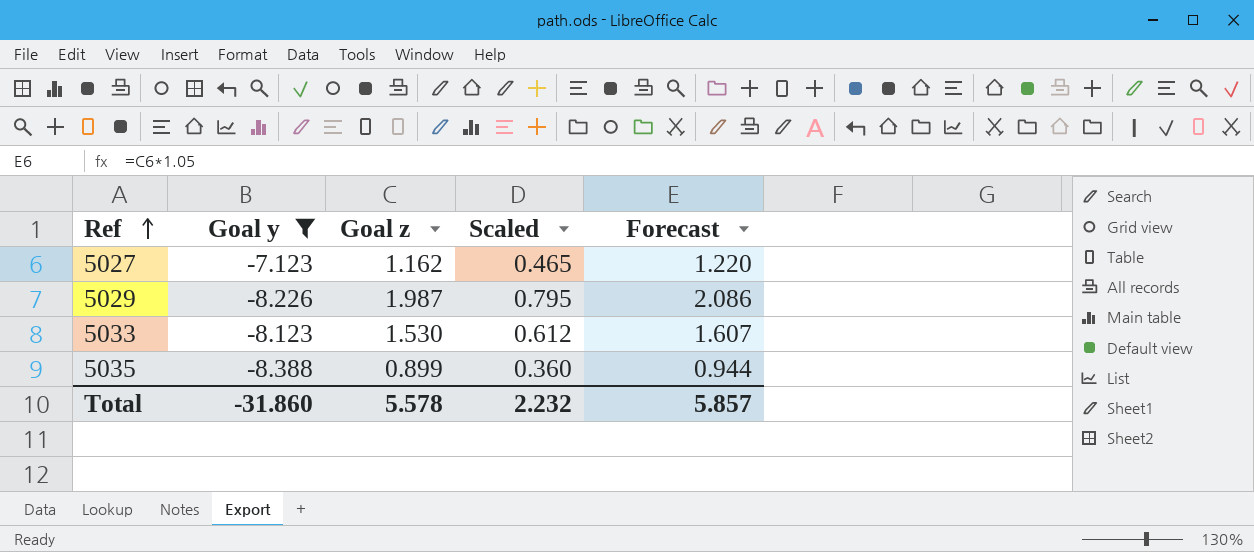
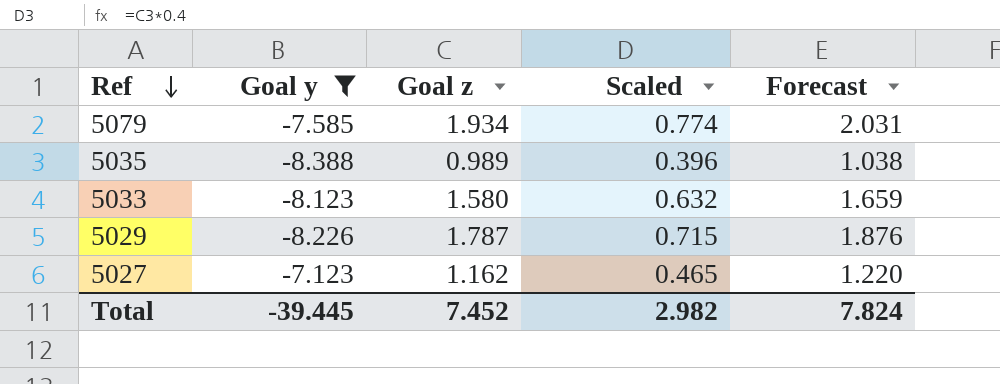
row order: Ref ascending -> Ref descending
row 5079: none -> -7.585 | 1.934 | 0.774 | 2.031
5035 | Goal z: 0.899 -> 0.989
5035 | Scaled: 0.360 -> 0.396
5035 | Forecast: 0.944 -> 1.038
5033 | Goal z: 1.530 -> 1.580
5033 | Scaled: 0.612 -> 0.632
5033 | Forecast: 1.607 -> 1.659
5029 | Goal z: 1.987 -> 1.787
5029 | Scaled: 0.795 -> 0.715
5029 | Forecast: 2.086 -> 1.876
Total | Goal y: -31.860 -> -39.445
Total | Goal z: 5.578 -> 7.452
Total | Scaled: 2.232 -> 2.982
Total | Forecast: 5.857 -> 7.824

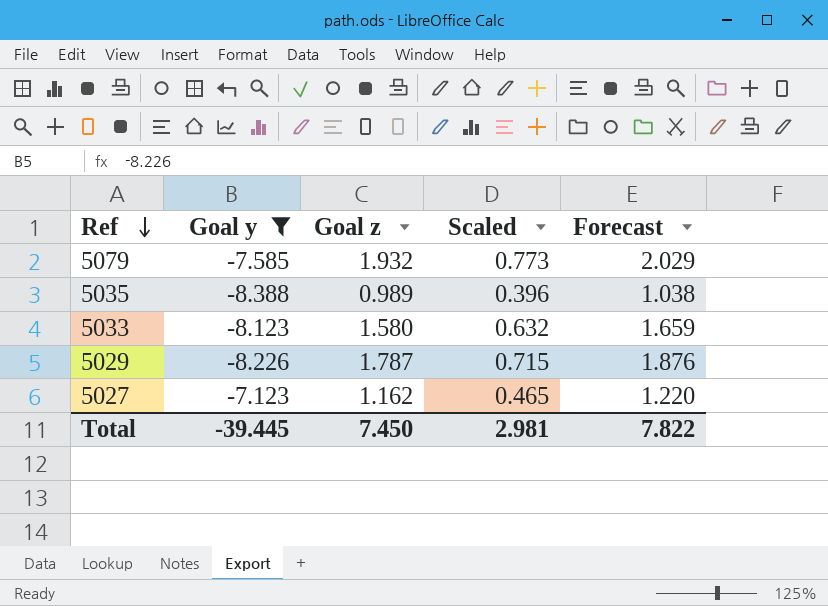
5079 | Goal z: 1.934 -> 1.932
5079 | Scaled: 0.774 -> 0.773
5079 | Forecast: 2.031 -> 2.029
Total | Goal z: 7.452 -> 7.450
Total | Scaled: 2.982 -> 2.981
Total | Forecast: 7.824 -> 7.822

